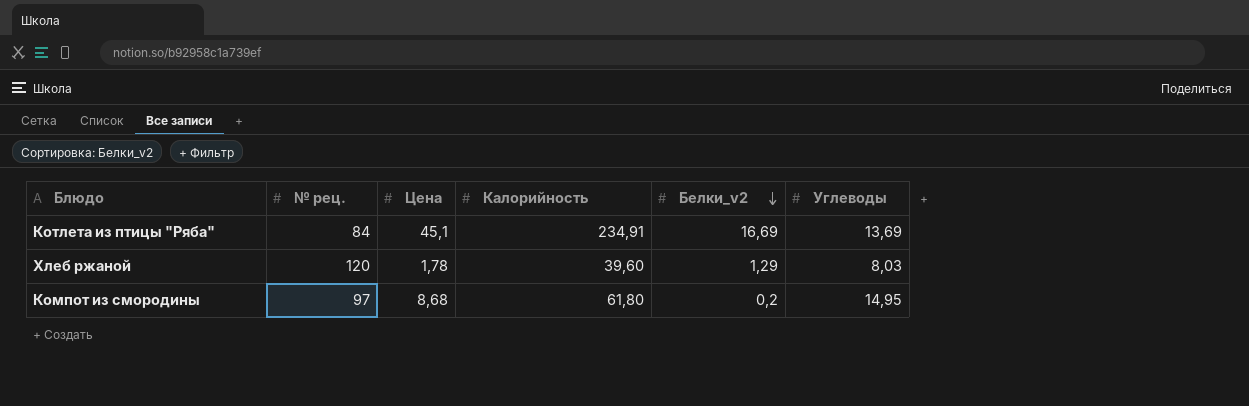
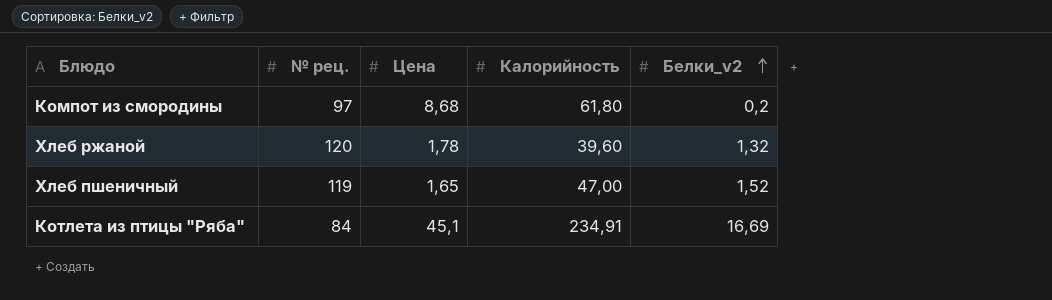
row order: Белки_v2 descending -> Белки_v2 ascending
column Углеводы | position: 6 -> none
Хлеб ржаной | Белки_v2: 1,29 -> 1,32
row Хлеб пшеничный: none -> 119 | 1,65 | 47,00 | 1,52

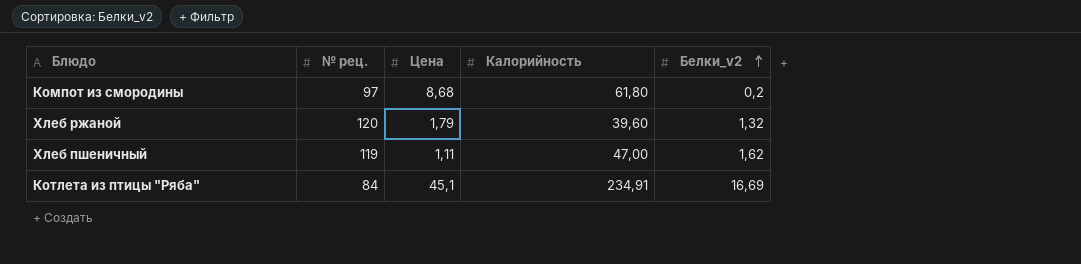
Хлеб ржаной | Цена: 1,78 -> 1,79
Хлеб пшеничный | Цена: 1,65 -> 1,11
Хлеб пшеничный | Белки_v2: 1,52 -> 1,62

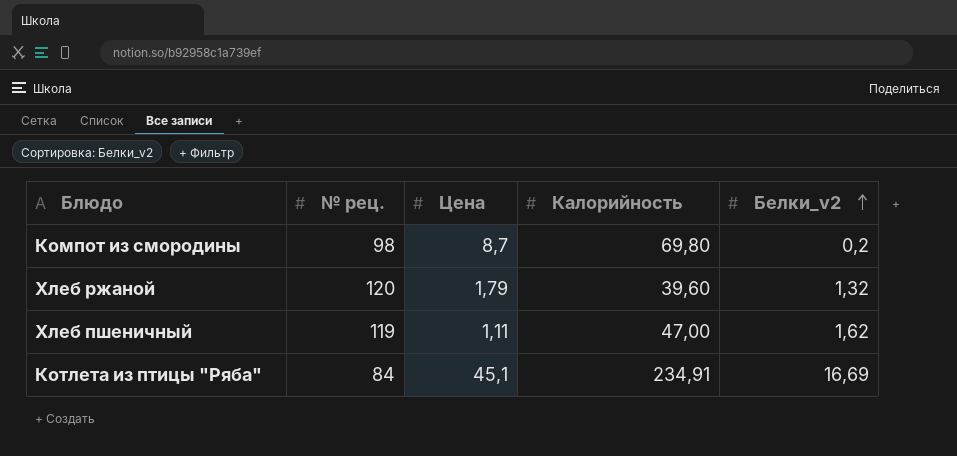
Компот из смородины | № рец.: 97 -> 98
Компот из смородины | Цена: 8,68 -> 8,7
Компот из смородины | Калорийность: 61,80 -> 69,80

